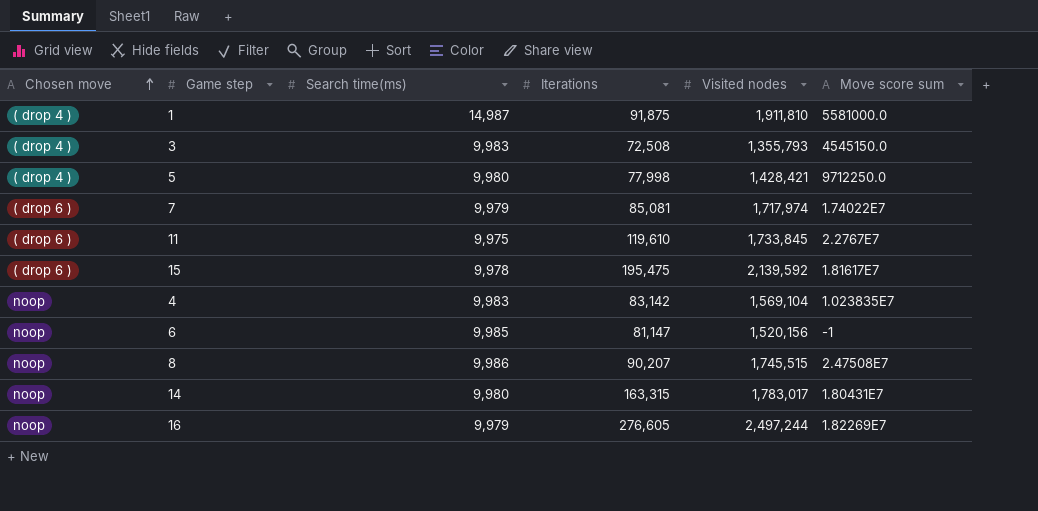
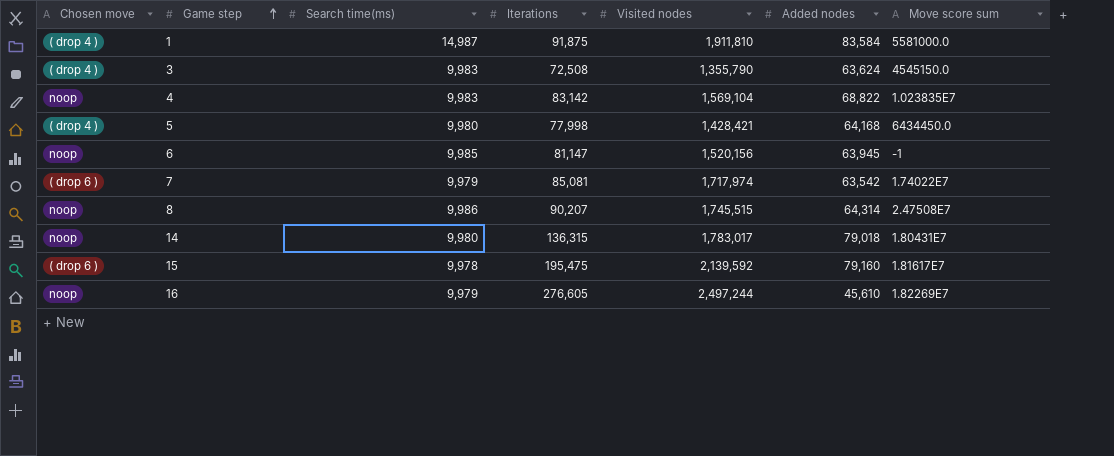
row order: Chosen move ascending -> Game step ascending
column Added nodes | position: none -> 6
row 11: ( drop 6 ) | 9,975 | 119,610 | 1,733,845 | 2.2767E7 -> none
3 | Visited nodes: 1,355,793 -> 1,355,790
5 | Move score sum: 9712250.0 -> 6434450.0
14 | Iterations: 163,315 -> 136,315

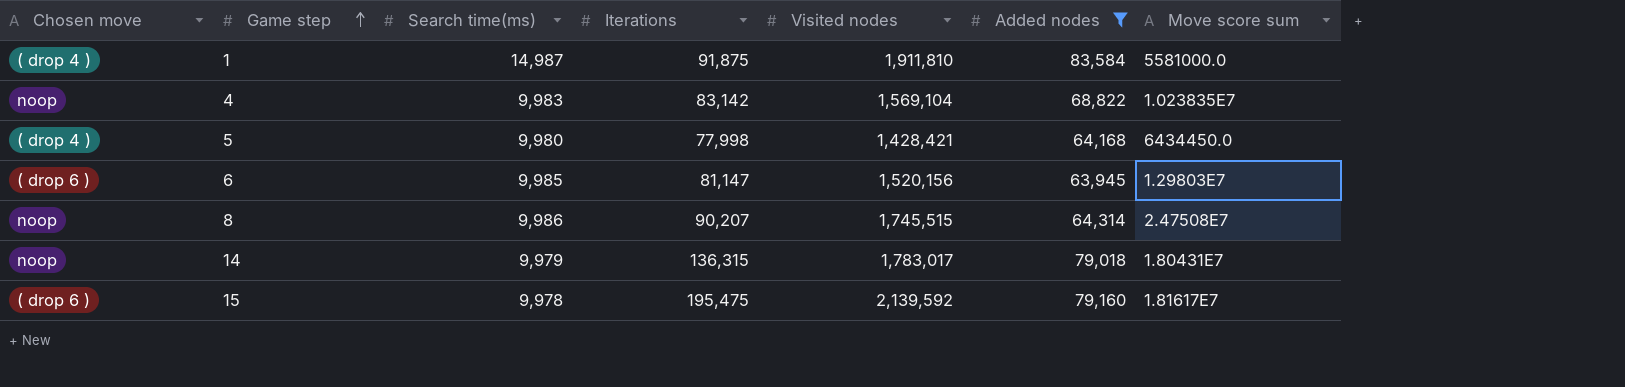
filter: none -> Added nodes >= 63,945
6 | Chosen move: noop -> ( drop 6 )
6 | Move score sum: -1 -> 1.29803E7
14 | Search time(ms): 9,980 -> 9,979

